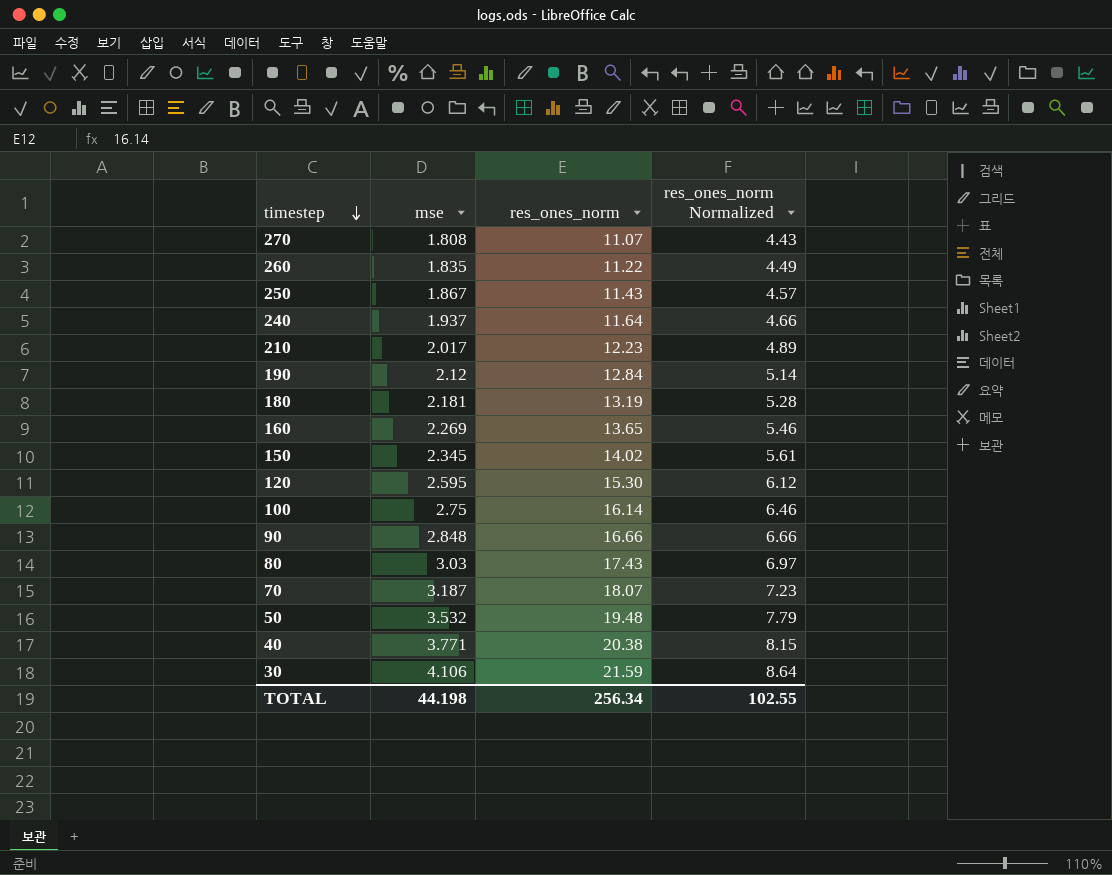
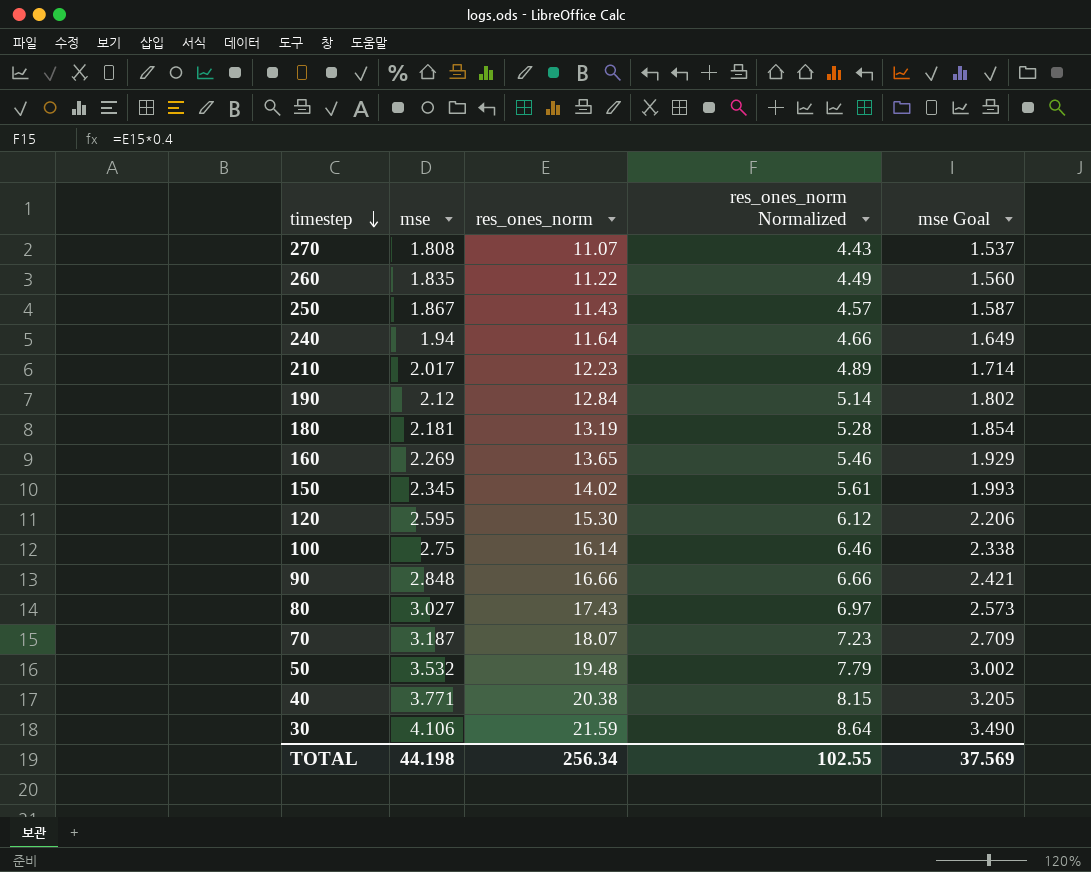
column mse Goal | formula: none -> [mse] * 0.85
240 | mse: 1.937 -> 1.94
80 | mse: 3.03 -> 3.027

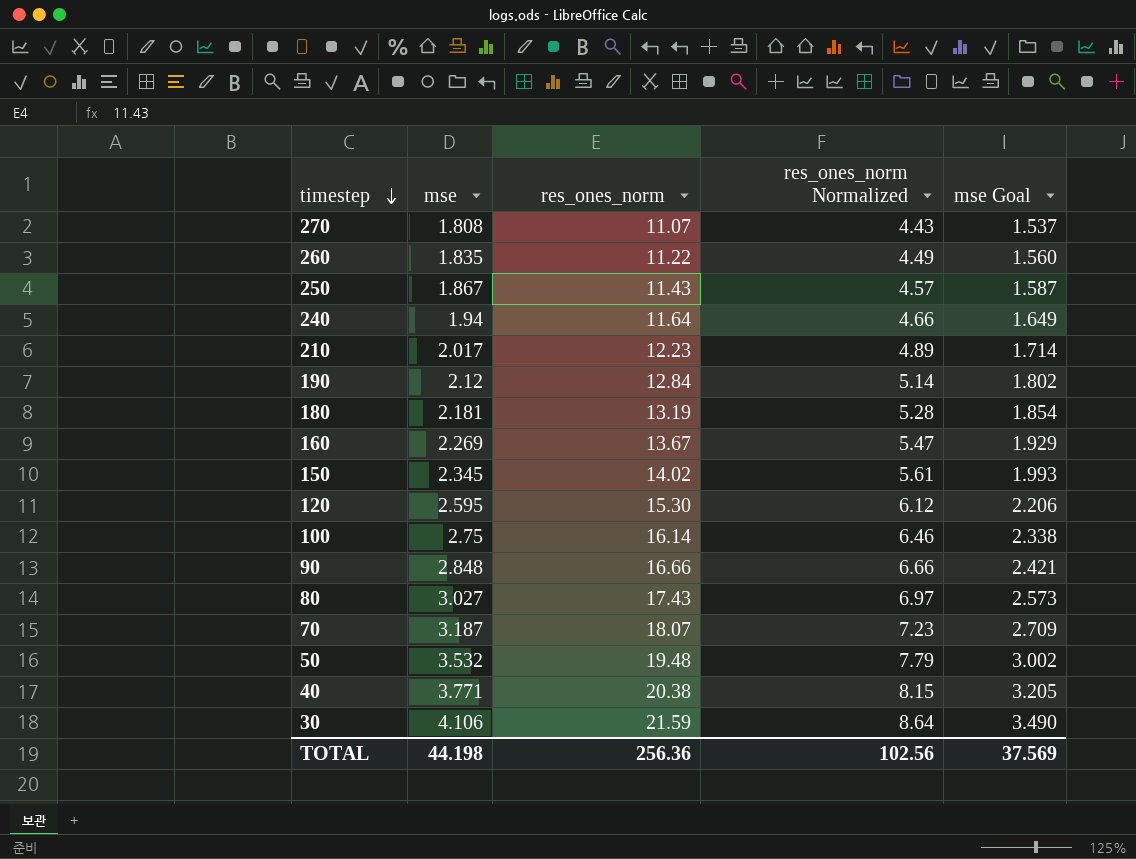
160 | res_ones_norm: 13.65 -> 13.67
160 | res_ones_norm Normalized: 5.46 -> 5.47
TOTAL | res_ones_norm: 256.34 -> 256.36
TOTAL | res_ones_norm Normalized: 102.55 -> 102.56

